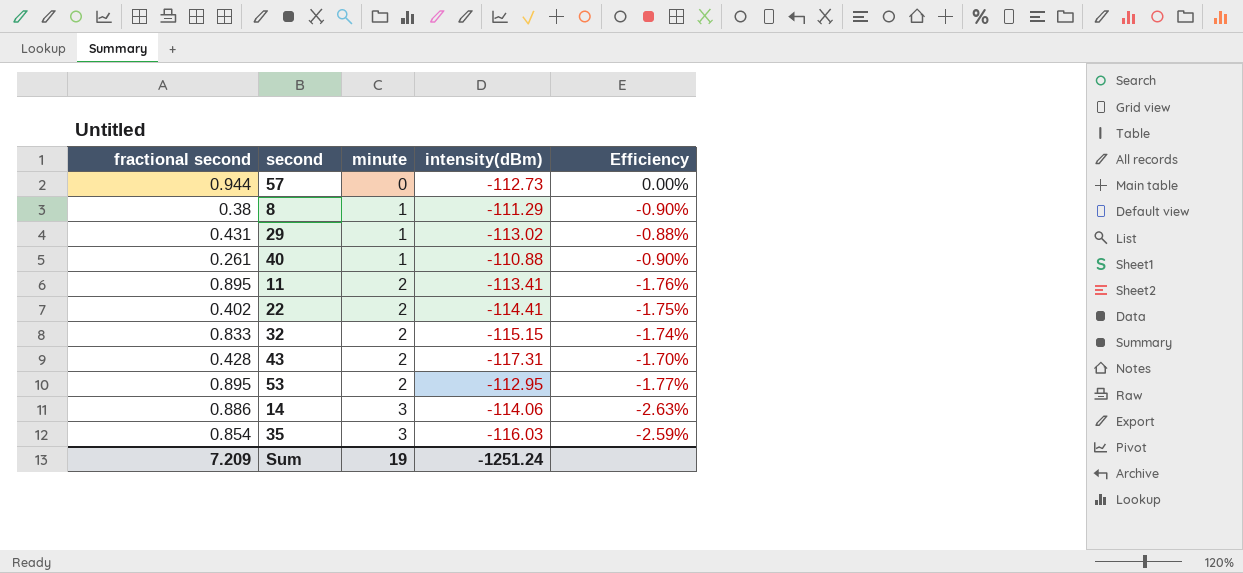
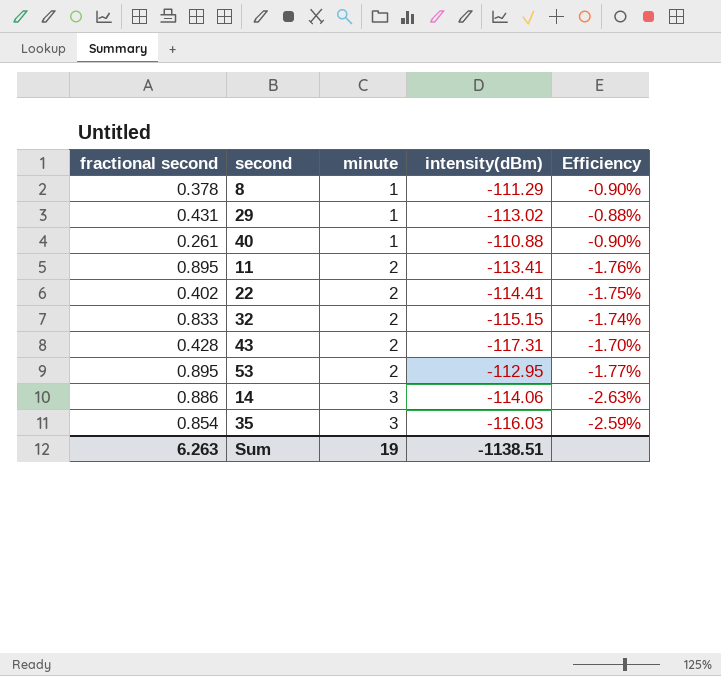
row 57: 0.944 | 0 | -112.73 | 0.00% -> none
8 | fractional second: 0.38 -> 0.378
Sum | fractional second: 7.209 -> 6.263
Sum | intensity(dBm): -1251.24 -> -1138.51

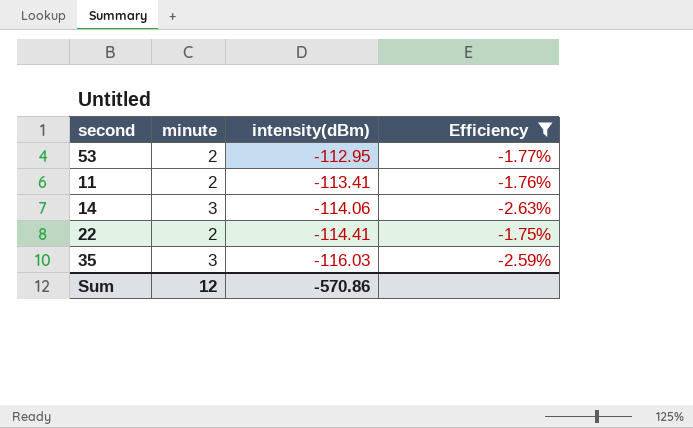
filter: none -> Efficiency <= -1.75%
row order: minute ascending -> intensity(dBm) descending
column fractional second | position: 1 -> none
Sum | minute: 19 -> 12
Sum | intensity(dBm): -1138.51 -> -570.86

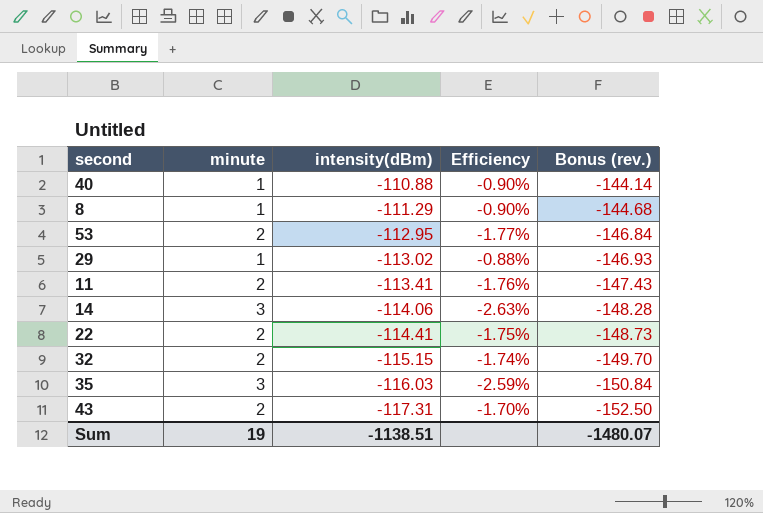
filter: Efficiency <= -1.75% -> none
column Bonus (rev.) | formula: none -> [intensity(dBm)] * 1.3
Sum | minute: 12 -> 19
Sum | intensity(dBm): -570.86 -> -1138.51

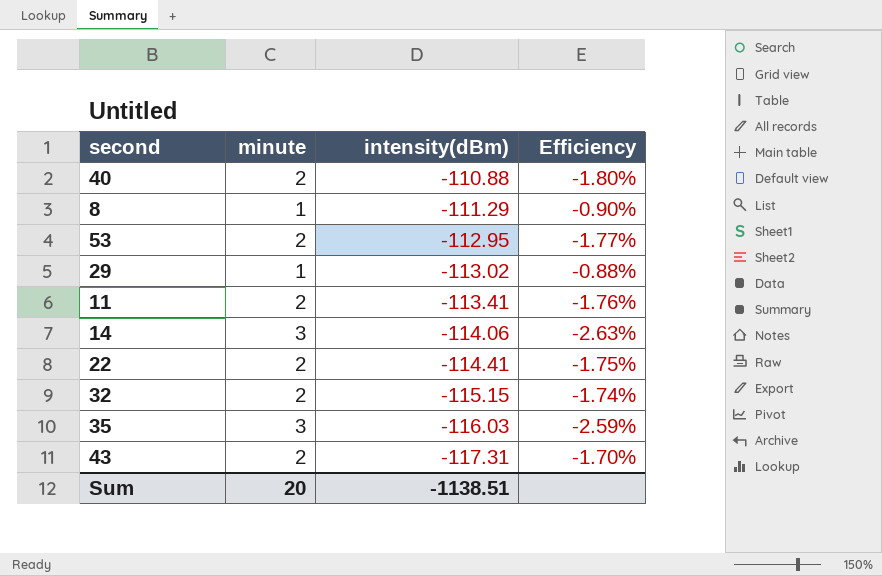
column Bonus (rev.) | formula: [intensity(dBm)] * 1.3 -> none
40 | minute: 1 -> 2
40 | Efficiency: -0.90% -> -1.80%
Sum | minute: 19 -> 20

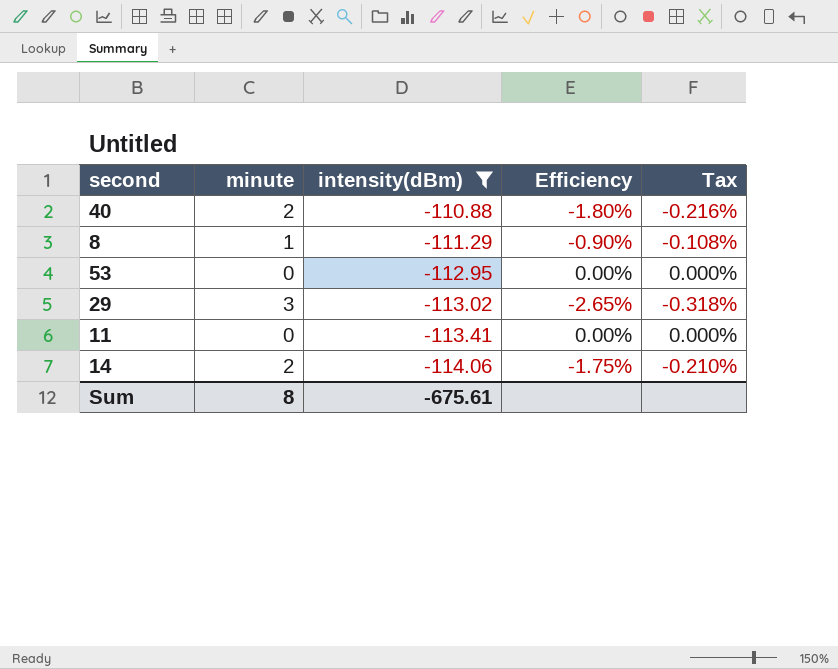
filter: none -> intensity(dBm) >= -114.06
column Tax | formula: none -> [Efficiency] * 0.12
53 | minute: 2 -> 0
53 | Efficiency: -1.77% -> 0.00%
29 | minute: 1 -> 3
29 | Efficiency: -0.88% -> -2.65%
11 | minute: 2 -> 0
11 | Efficiency: -1.76% -> 0.00%
14 | minute: 3 -> 2
14 | Efficiency: -2.63% -> -1.75%
Sum | minute: 20 -> 8
Sum | intensity(dBm): -1138.51 -> -675.61

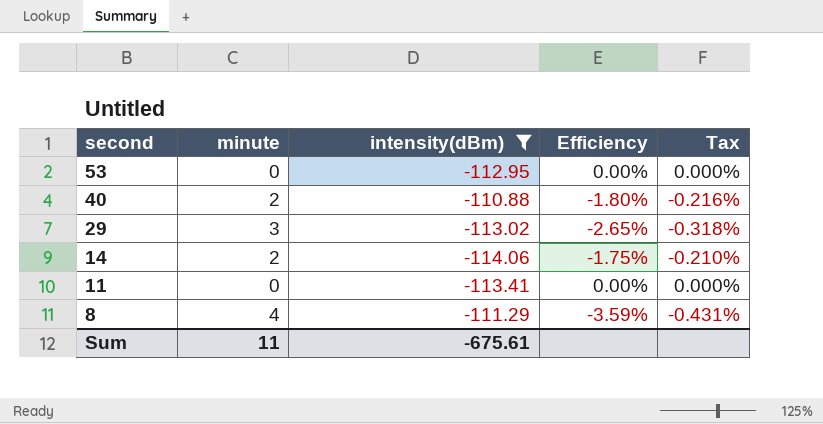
row order: intensity(dBm) descending -> second descending
8 | minute: 1 -> 4
8 | Efficiency: -0.90% -> -3.59%
8 | Tax: -0.108% -> -0.431%
Sum | minute: 8 -> 11

